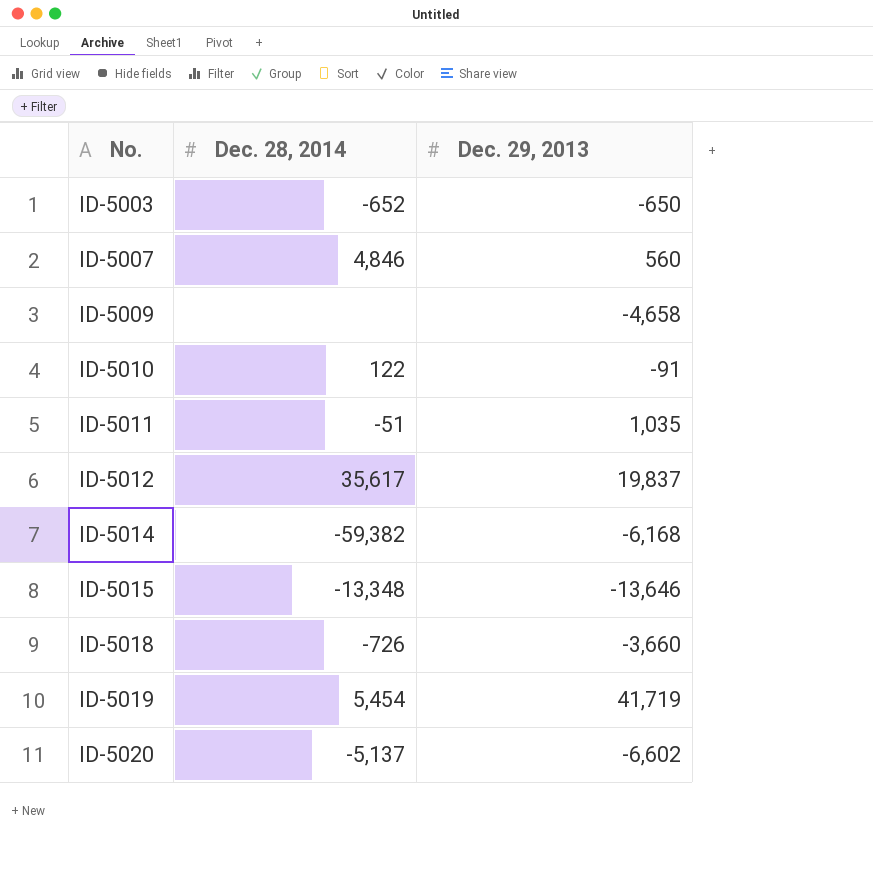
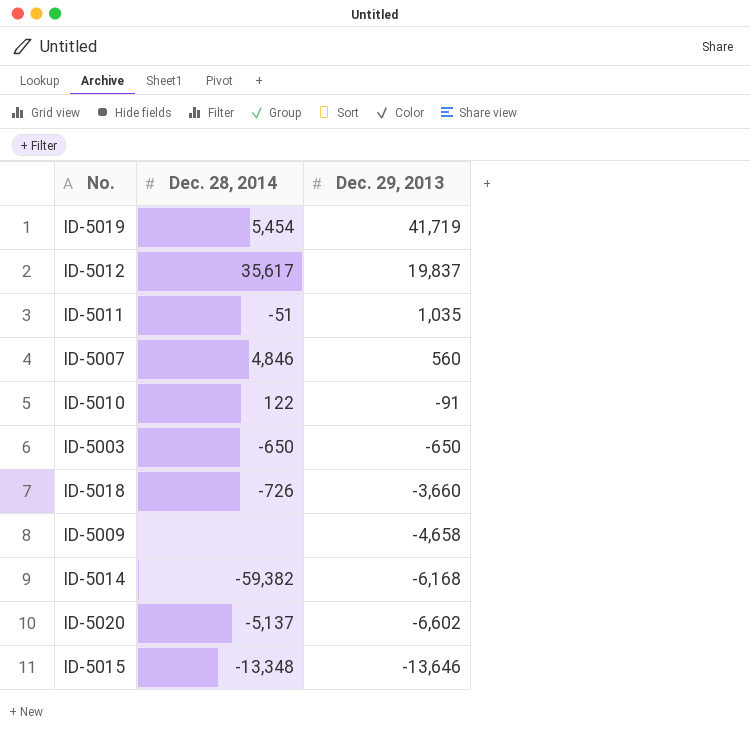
row order: No. ascending -> Dec. 29, 2013 descending
ID-5003 | Dec. 28, 2014: -652 -> -650

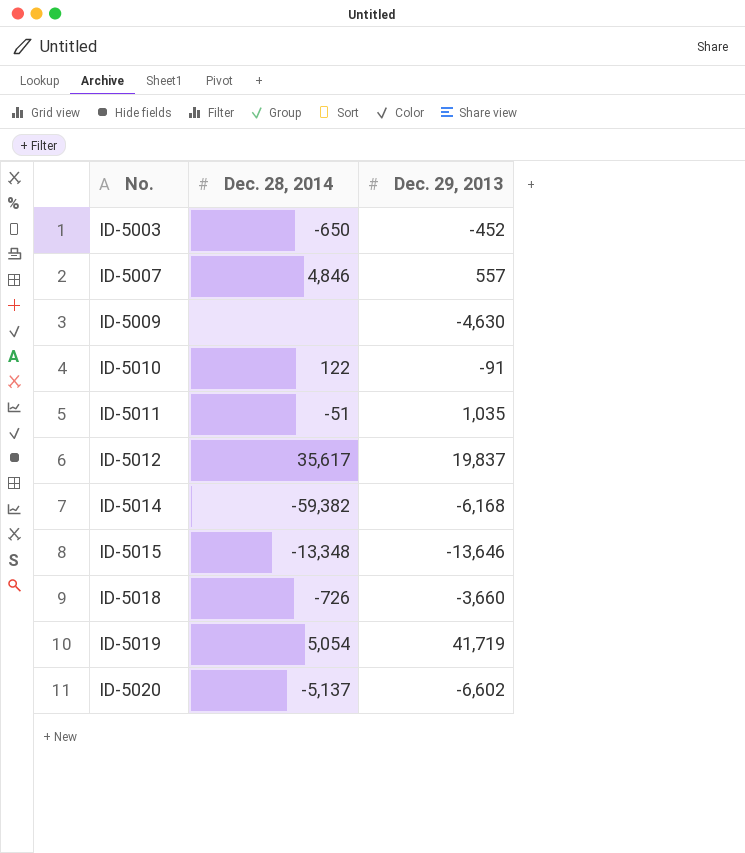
row order: Dec. 29, 2013 descending -> No. ascending
ID-5003 | Dec. 29, 2013: -650 -> -452
ID-5007 | Dec. 29, 2013: 560 -> 557
ID-5009 | Dec. 29, 2013: -4,658 -> -4,630
ID-5019 | Dec. 28, 2014: 5,454 -> 5,054

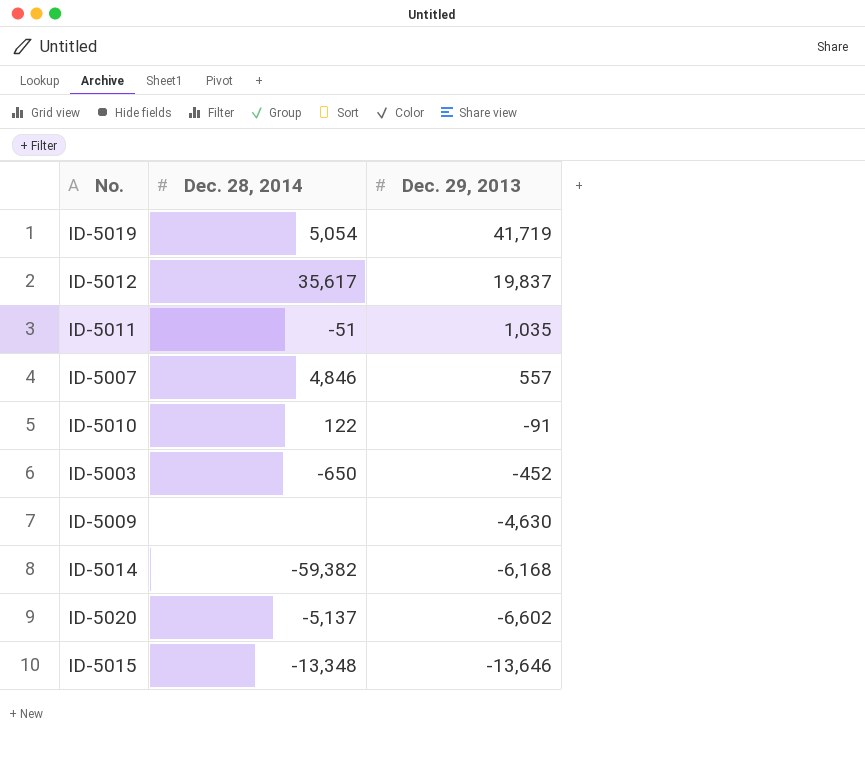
row order: No. ascending -> Dec. 29, 2013 descending
row ID-5018: -726 | -3,660 -> none

